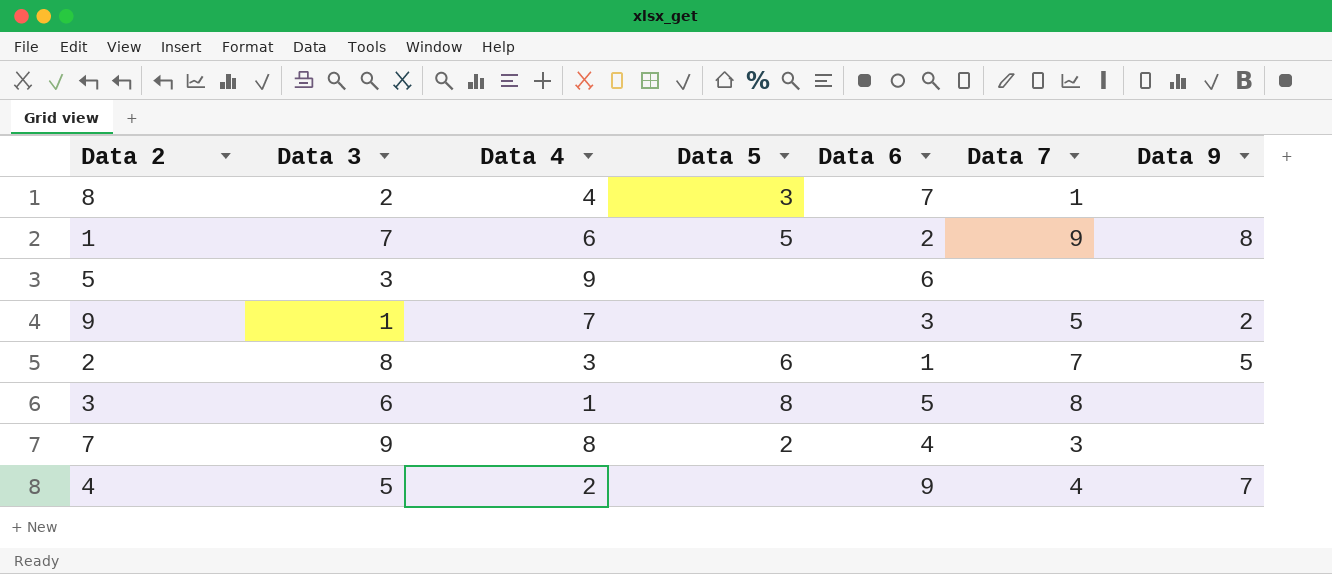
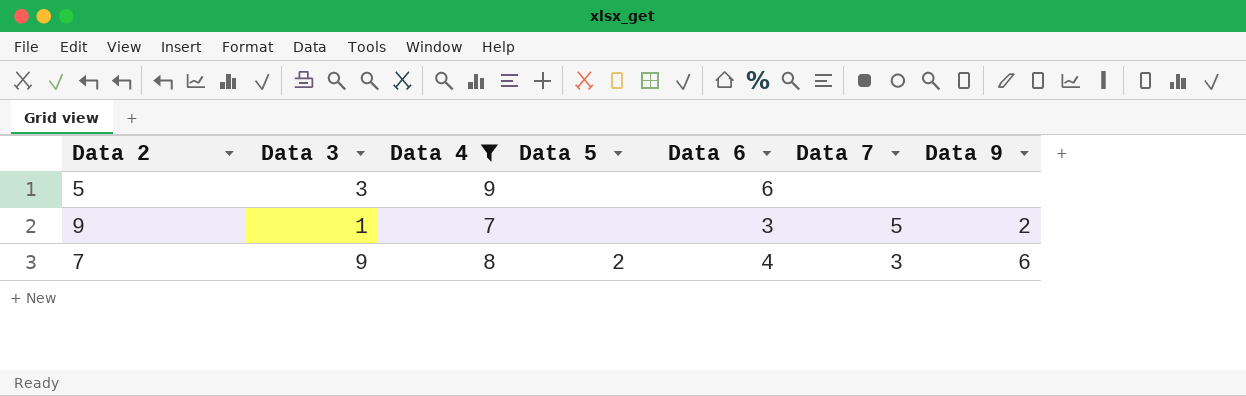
filter: none -> Data 4 >= 7
7 | Data 9: none -> 6

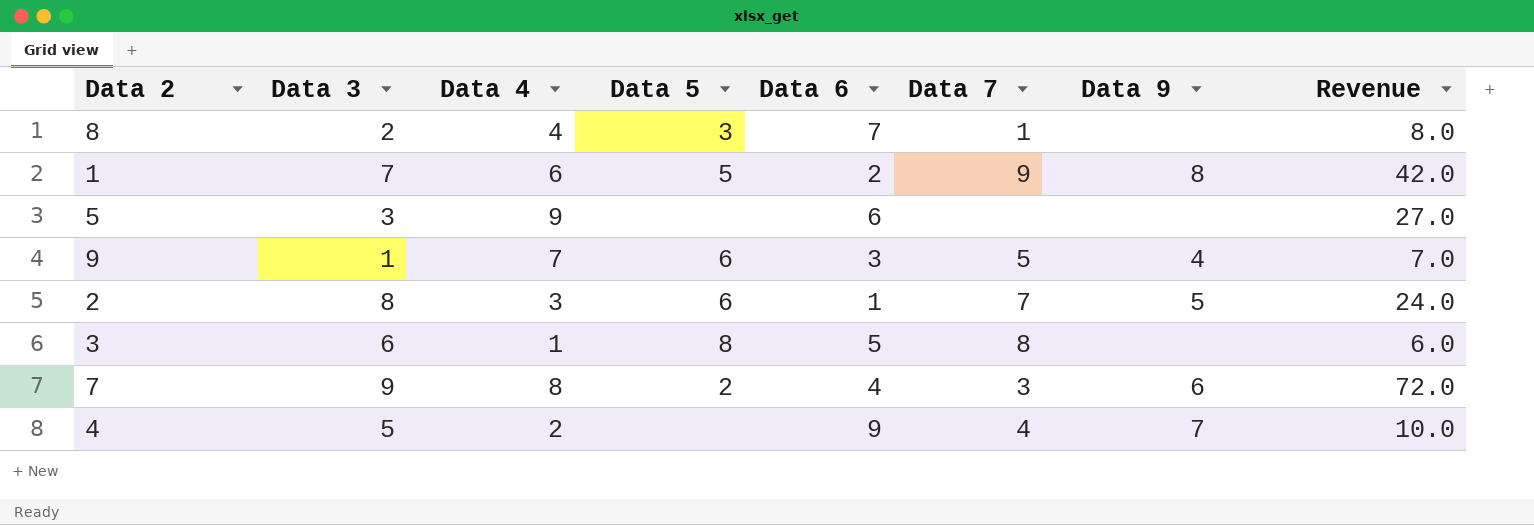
filter: Data 4 >= 7 -> none
column Revenue | formula: none -> [Data 3] * [Data 4]
9 | Data 5: none -> 6
9 | Data 9: 2 -> 4

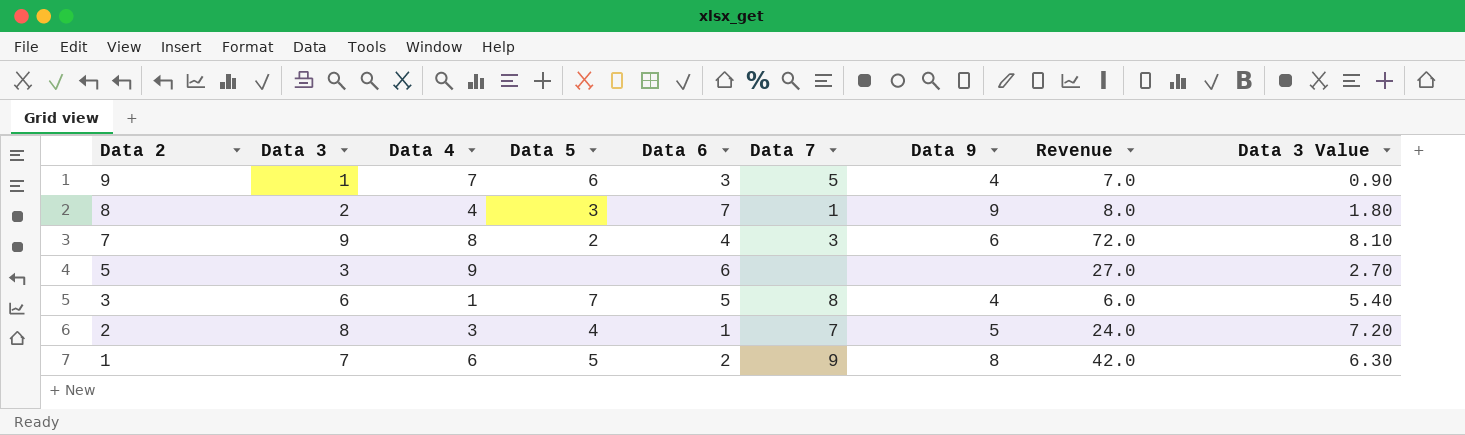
row order: none -> Data 2 descending
column Data 3 Value | formula: none -> [Data 3] * 0.9
row 4: 5 | 2 | none | 9 | 4 | 7 | 10.0 -> none
8 | Data 9: none -> 9
3 | Data 5: 8 -> 7
3 | Data 9: none -> 4
2 | Data 5: 6 -> 4

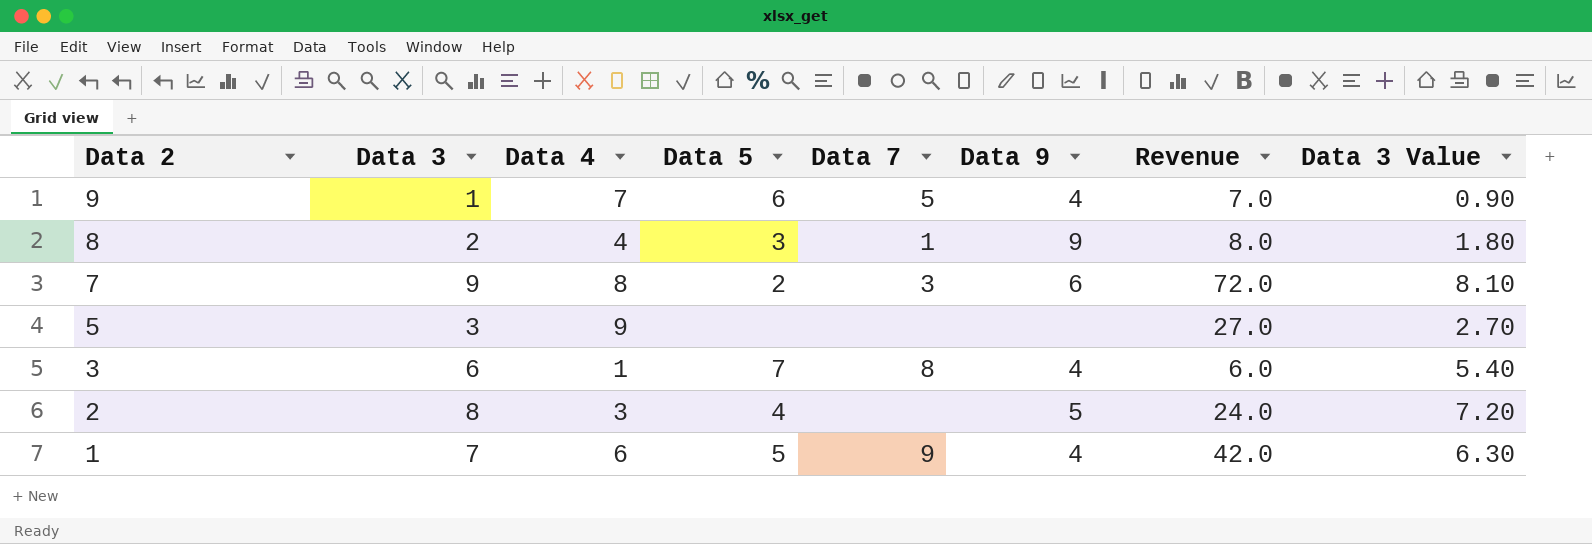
column Data 6 | position: 5 -> none
2 | Data 7: 7 -> none
1 | Data 9: 8 -> 4

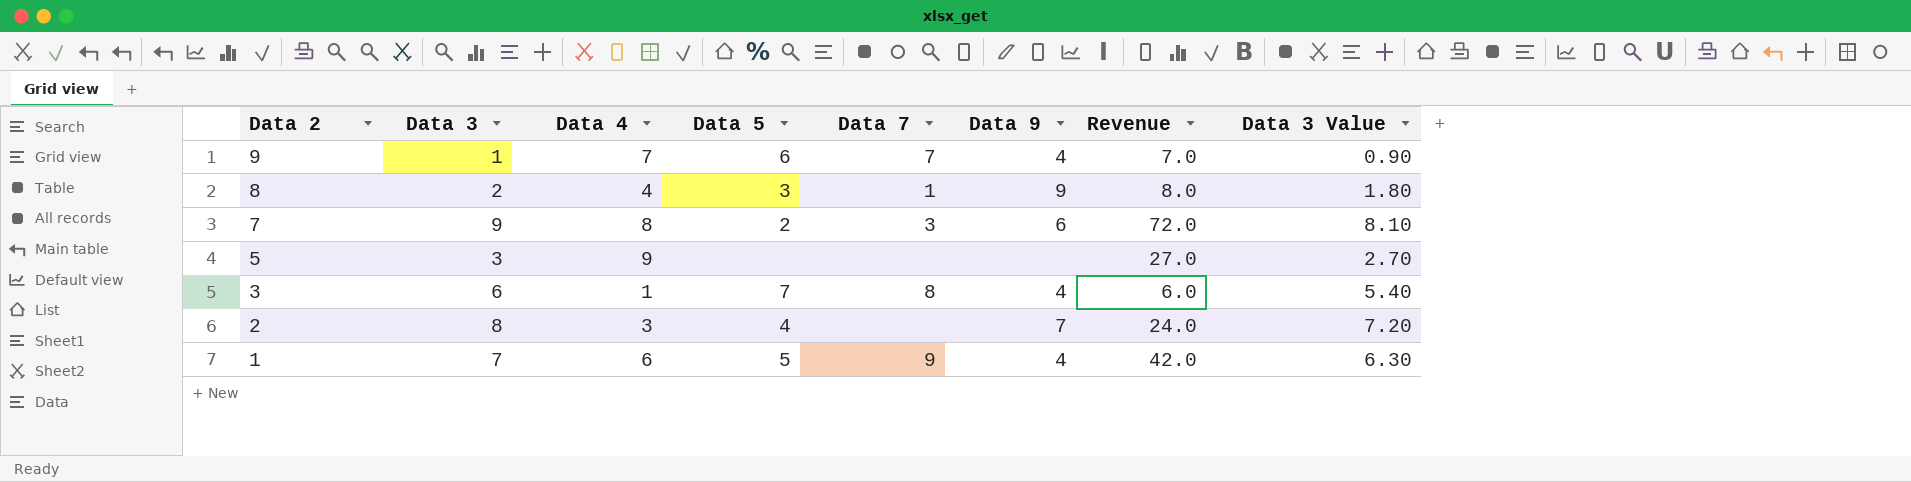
9 | Data 7: 5 -> 7
2 | Data 9: 5 -> 7

